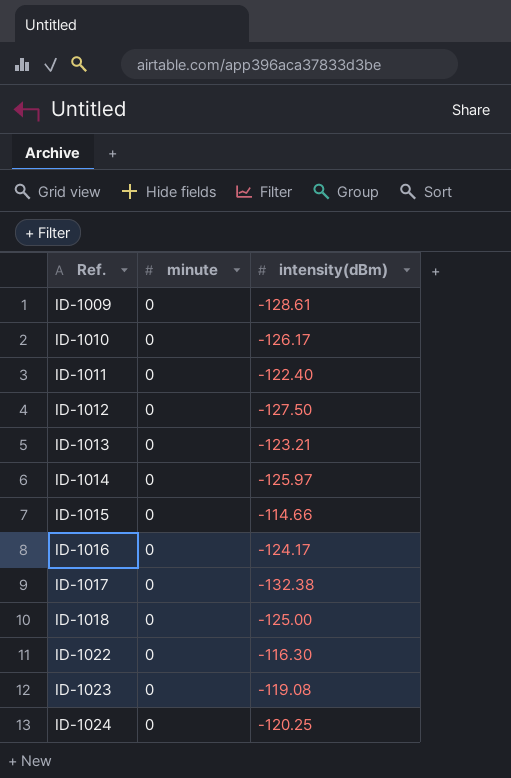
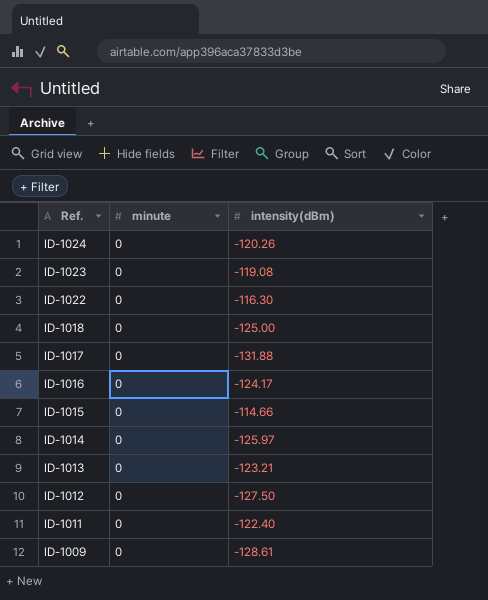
row order: Ref. ascending -> Ref. descending
row ID-1010: 0 | -126.17 -> none
ID-1024 | intensity(dBm): -120.25 -> -120.26
ID-1017 | intensity(dBm): -132.38 -> -131.88

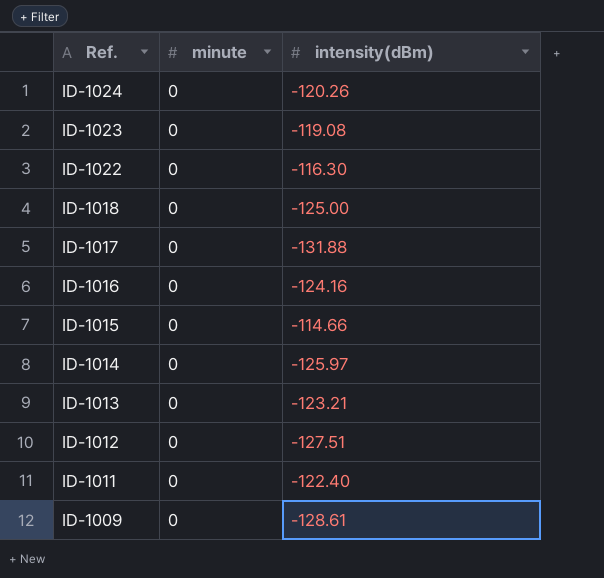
ID-1016 | intensity(dBm): -124.17 -> -124.16
ID-1012 | intensity(dBm): -127.50 -> -127.51

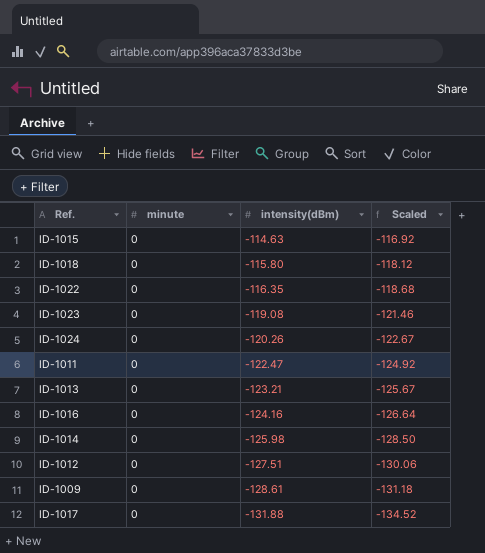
row order: Ref. descending -> intensity(dBm) descending
column Scaled | formula: none -> [intensity(dBm)] * 1.02
ID-1015 | intensity(dBm): -114.66 -> -114.63
ID-1018 | intensity(dBm): -125.00 -> -115.80
ID-1022 | intensity(dBm): -116.30 -> -116.35
ID-1011 | intensity(dBm): -122.40 -> -122.47
ID-1014 | intensity(dBm): -125.97 -> -125.98

